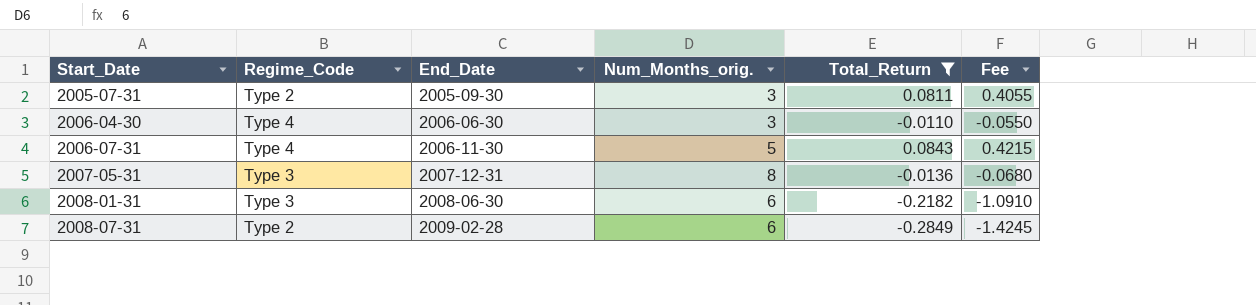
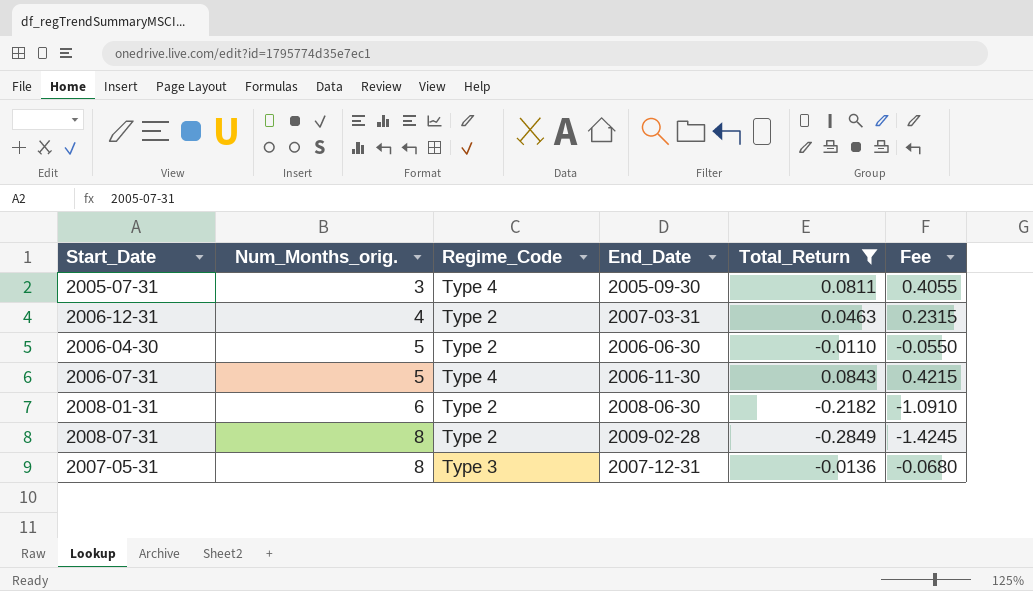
row order: Start_Date ascending -> Num_Months_orig. ascending
column Num_Months_orig. | position: 4 -> 2
2005-07-31 | Regime_Code: Type 2 -> Type 4
row 2006-12-31: none -> 4 | Type 2 | 2007-03-31 | 0.0463 | 0.2315
2006-04-30 | Num_Months_orig.: 3 -> 5
2006-04-30 | Regime_Code: Type 4 -> Type 2
2008-01-31 | Regime_Code: Type 3 -> Type 2
2008-07-31 | Num_Months_orig.: 6 -> 8

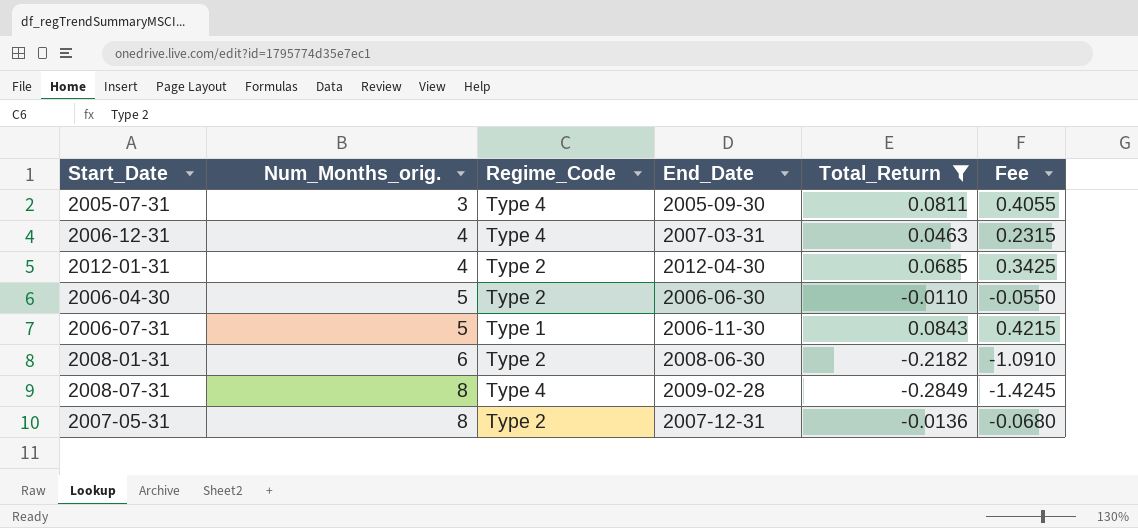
2006-12-31 | Regime_Code: Type 2 -> Type 4
row 2012-01-31: none -> 4 | Type 2 | 2012-04-30 | 0.0685 | 0.3425
2006-07-31 | Regime_Code: Type 4 -> Type 1
2008-07-31 | Regime_Code: Type 2 -> Type 4
2007-05-31 | Regime_Code: Type 3 -> Type 2

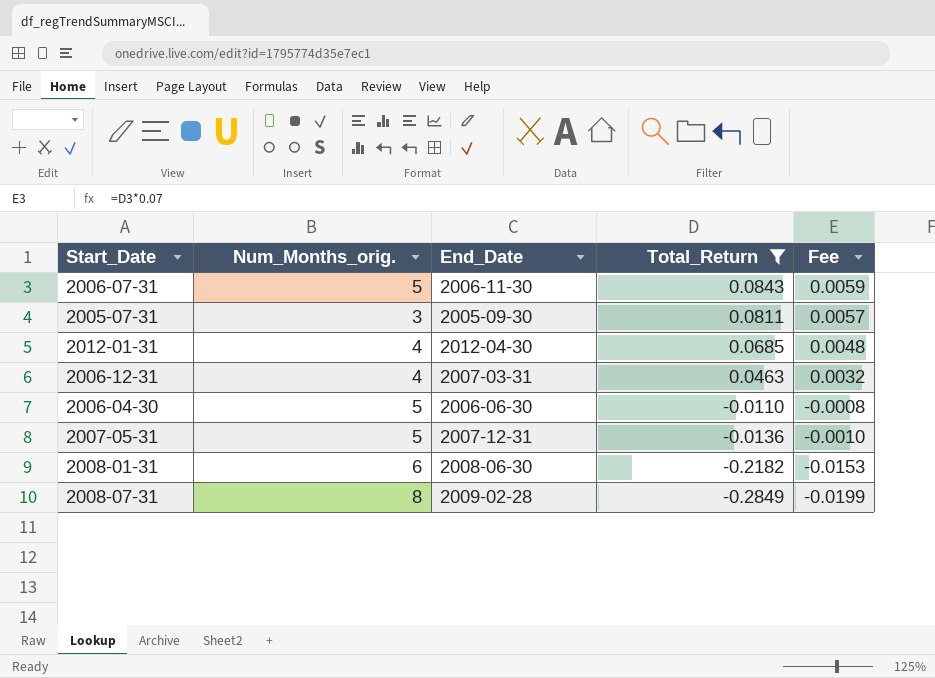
row order: Num_Months_orig. ascending -> Total_Return descending
column Regime_Code | position: 3 -> none
column Fee | formula: [Total_Return] * 5 -> [Total_Return] * 0.07
2007-05-31 | Num_Months_orig.: 8 -> 5

